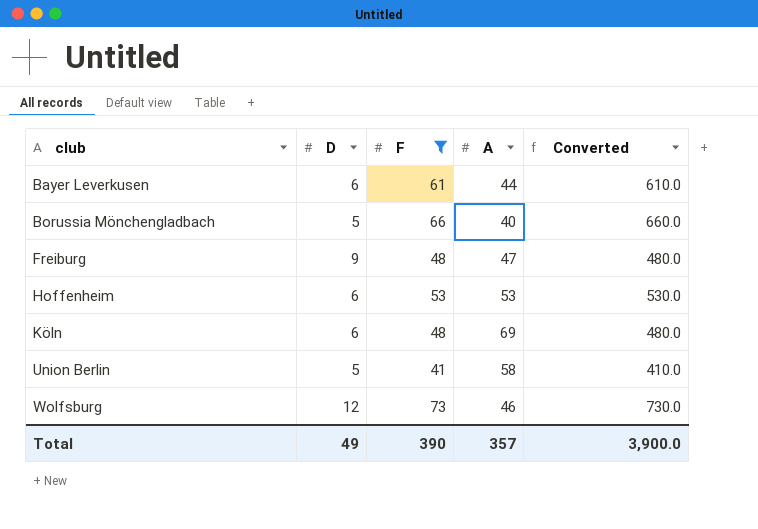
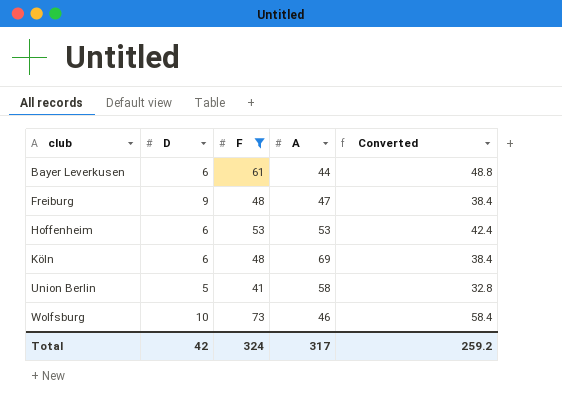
column Converted | formula: [F] * 10 -> [F] * 0.8
row Borussia Mönchengladbach: 5 | 66 | 40 | 660.0 -> none
Wolfsburg | D: 12 -> 10
Total | D: 49 -> 42
Total | F: 390 -> 324
Total | A: 357 -> 317
Total | Converted: 3,900.0 -> 259.2

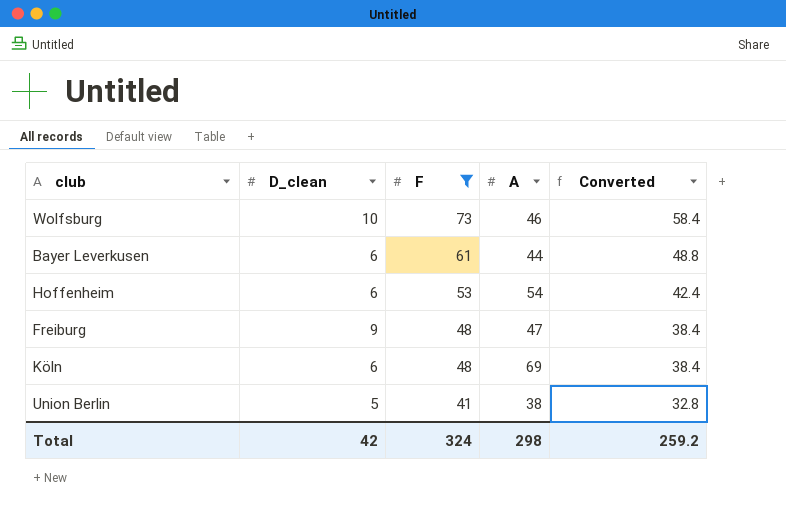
row order: club ascending -> F descending
column name: D -> D_clean
Hoffenheim | A: 53 -> 54
Union Berlin | A: 58 -> 38
Total | A: 317 -> 298

